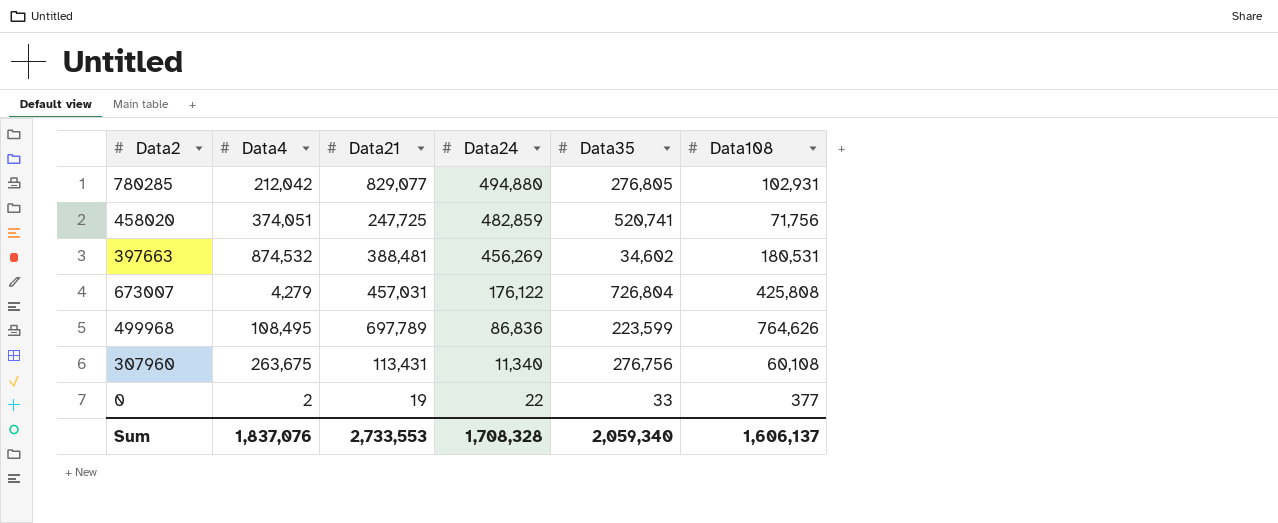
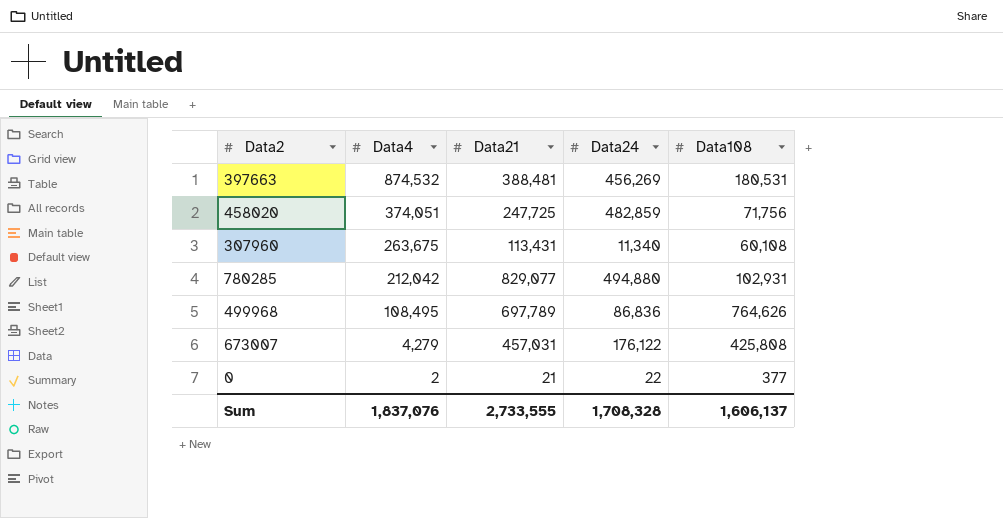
row order: Data24 descending -> Data4 descending
column Data35 | position: 5 -> none
0 | Data21: 19 -> 21
Sum | Data21: 2,733,553 -> 2,733,555

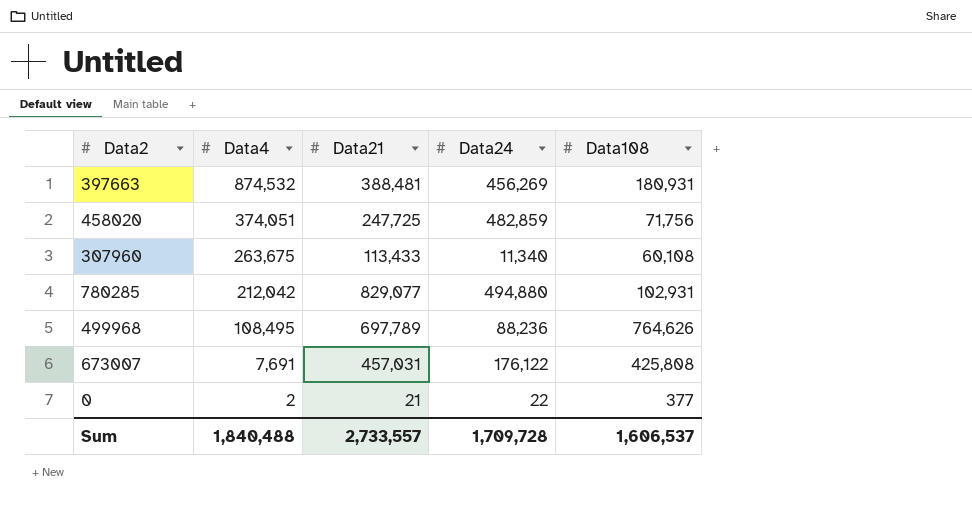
397663 | Data108: 180,531 -> 180,931
307960 | Data21: 113,431 -> 113,433
499968 | Data24: 86,836 -> 88,236
673007 | Data4: 4,279 -> 7,691
Sum | Data4: 1,837,076 -> 1,840,488
Sum | Data21: 2,733,555 -> 2,733,557
Sum | Data24: 1,708,328 -> 1,709,728
Sum | Data108: 1,606,137 -> 1,606,537

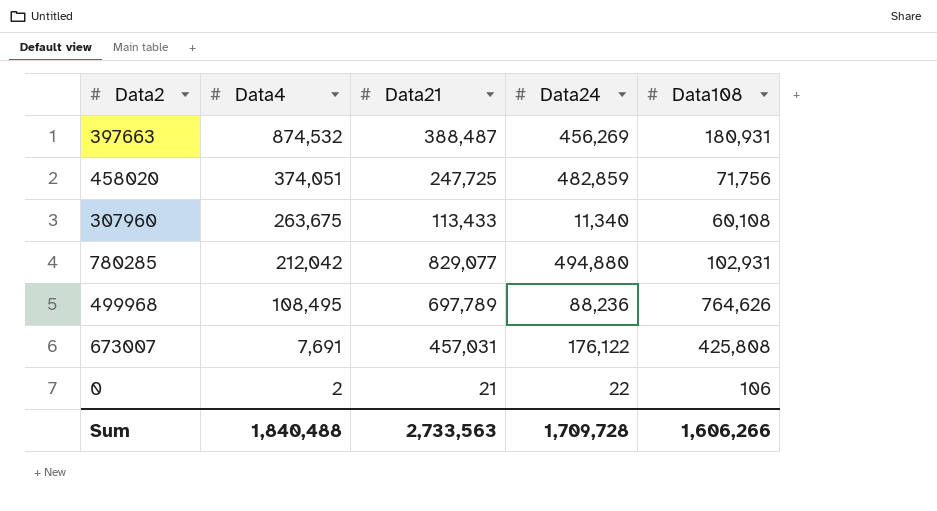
397663 | Data21: 388,481 -> 388,487
0 | Data108: 377 -> 106
Sum | Data21: 2,733,557 -> 2,733,563
Sum | Data108: 1,606,537 -> 1,606,266

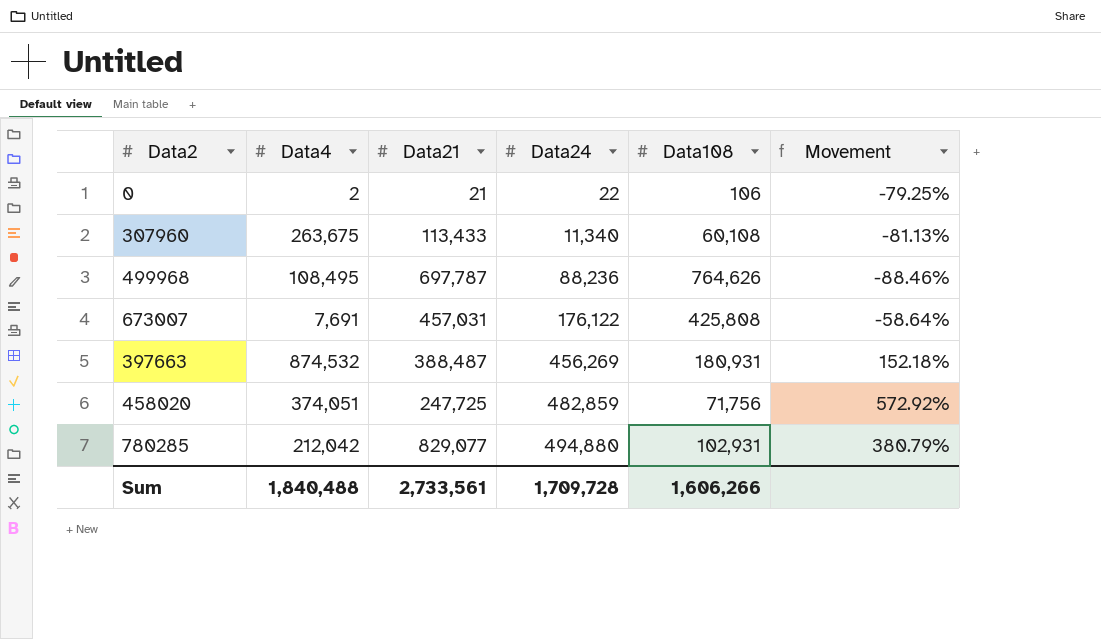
row order: Data4 descending -> Data24 ascending
column Movement | formula: none -> ([Data24] - [Data108]) / [Data108]
499968 | Data21: 697,789 -> 697,787
Sum | Data21: 2,733,563 -> 2,733,561

